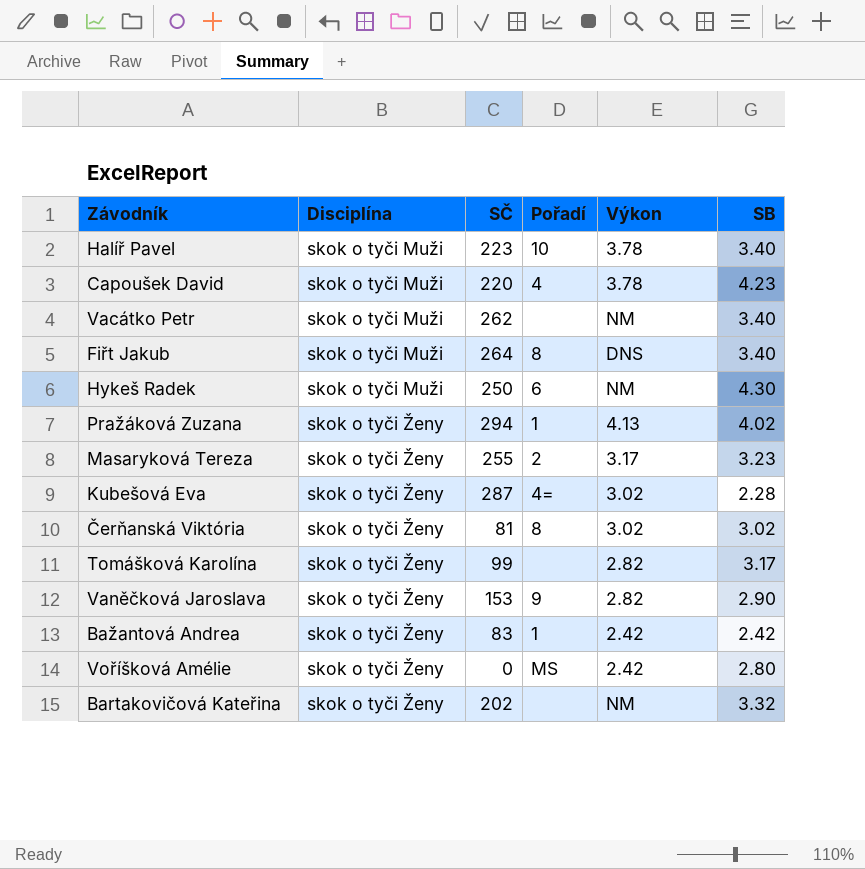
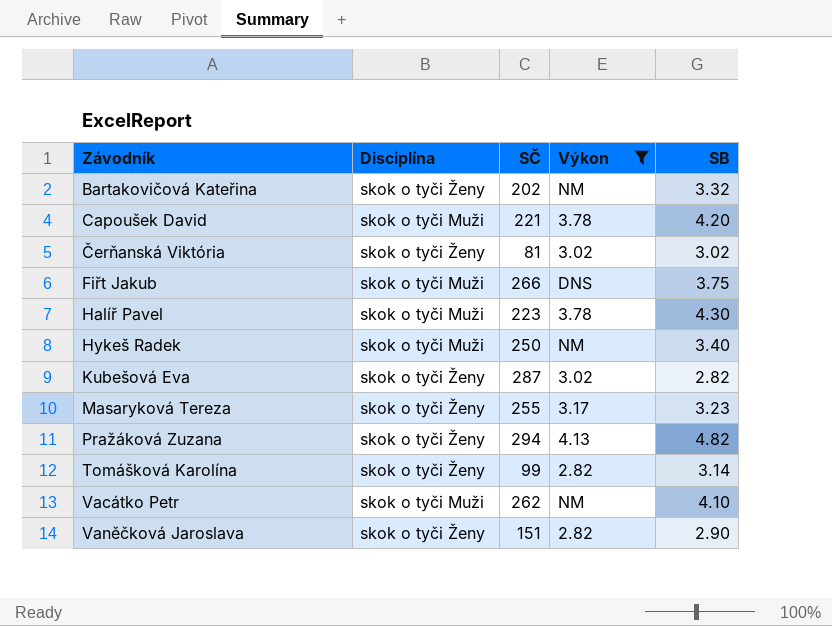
filter: none -> Výkon != 2.42
row order: Disciplína ascending -> Závodník ascending
column Pořadí | position: 4 -> none
Capoušek David | SČ: 220 -> 221
Capoušek David | SB: 4.23 -> 4.20
Fiřt Jakub | SČ: 264 -> 266
Fiřt Jakub | SB: 3.40 -> 3.75
Halíř Pavel | SB: 3.40 -> 4.30
Hykeš Radek | SB: 4.30 -> 3.40
Kubešová Eva | SB: 2.28 -> 2.82
Pražáková Zuzana | SB: 4.02 -> 4.82
Tomášková Karolína | SB: 3.17 -> 3.14
Vacátko Petr | SB: 3.40 -> 4.10
Vaněčková Jaroslava | SČ: 153 -> 151

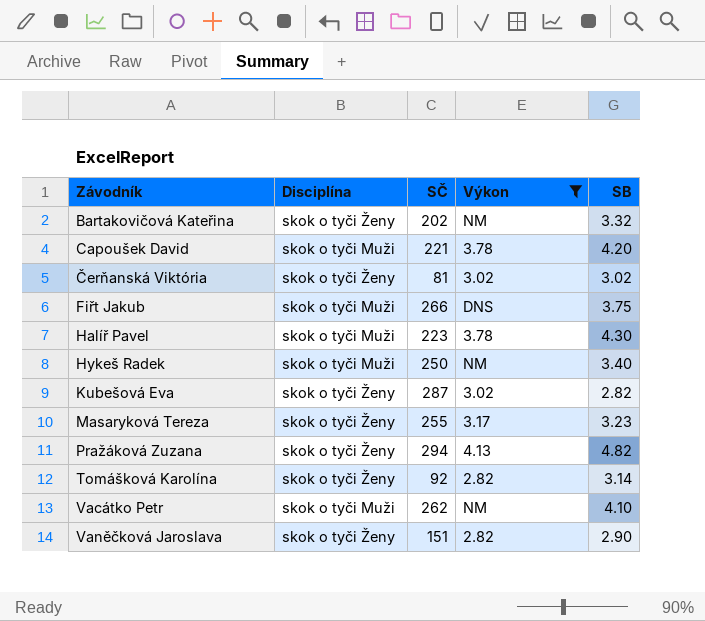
Tomášková Karolína | SČ: 99 -> 92

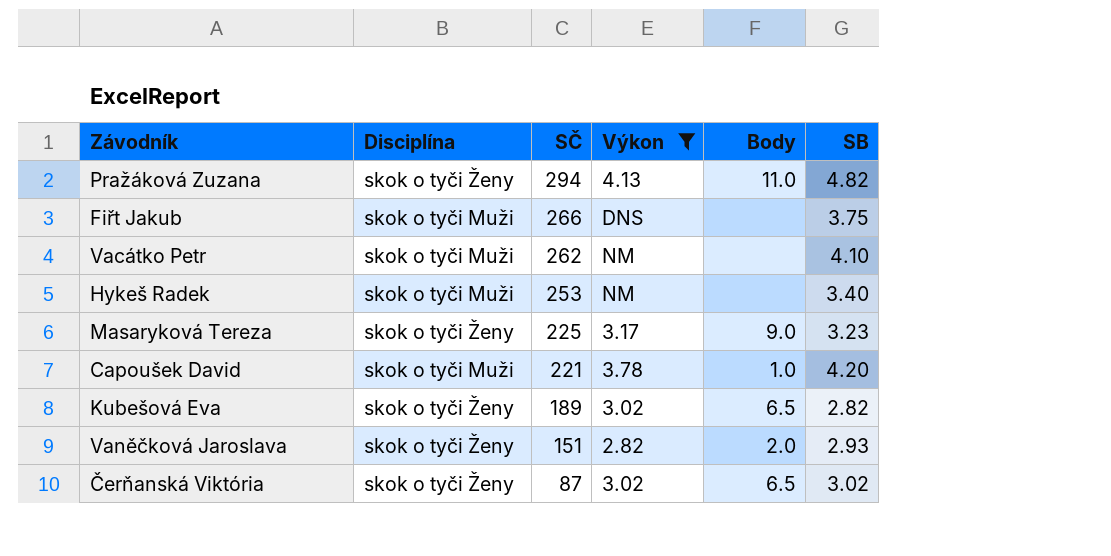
row order: Závodník ascending -> SČ descending
column Body | position: none -> 5
row Bartakovičová Kateřina: skok o tyči Ženy | 202 | NM | 3.32 -> none
row Halíř Pavel: skok o tyči Muži | 223 | 3.78 | 4.30 -> none
row Tomášková Karolína: skok o tyči Ženy | 92 | 2.82 | 3.14 -> none
Hykeš Radek | SČ: 250 -> 253
Masaryková Tereza | SČ: 255 -> 225
Kubešová Eva | SČ: 287 -> 189
Vaněčková Jaroslava | SB: 2.90 -> 2.93
Čerňanská Viktória | SČ: 81 -> 87

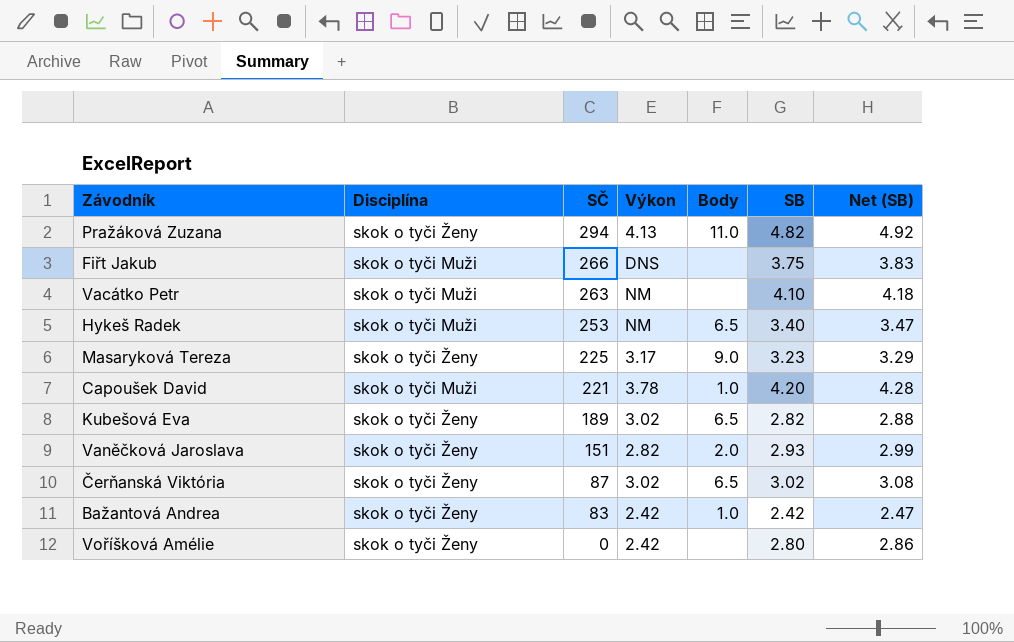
filter: Výkon != 2.42 -> none
column Net (SB) | formula: none -> [SB] * 1.02
Vacátko Petr | SČ: 262 -> 263
Hykeš Radek | Body: none -> 6.5

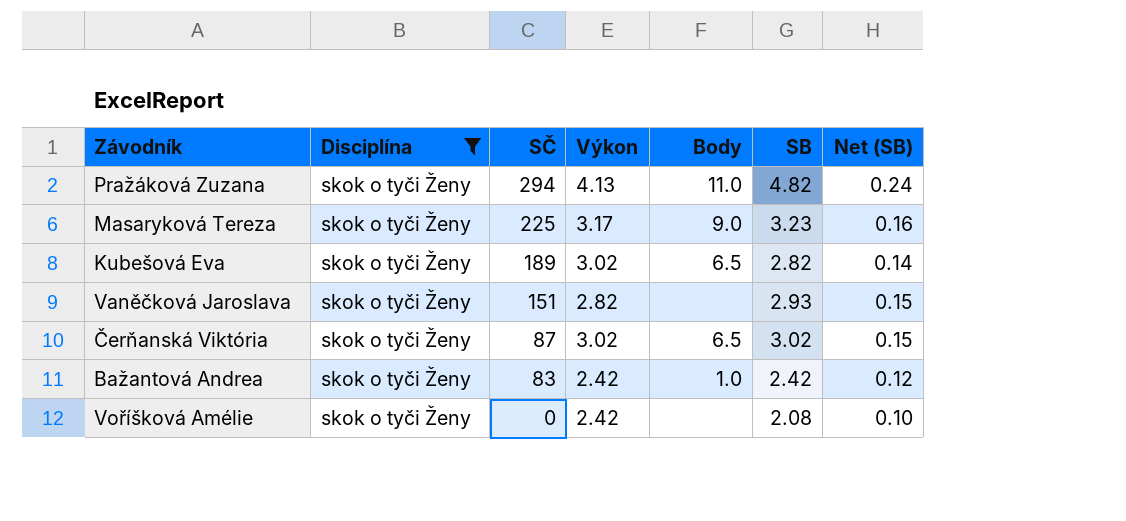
filter: none -> Disciplína = skok o tyči Ženy
column Net (SB) | formula: [SB] * 1.02 -> [SB] * 0.05
Vaněčková Jaroslava | Body: 2.0 -> none
Voříšková Amélie | SB: 2.80 -> 2.08

